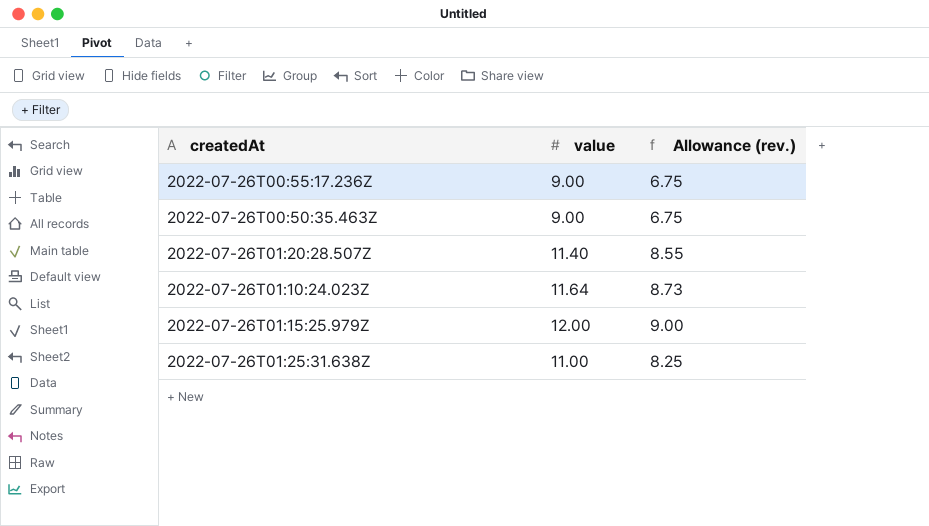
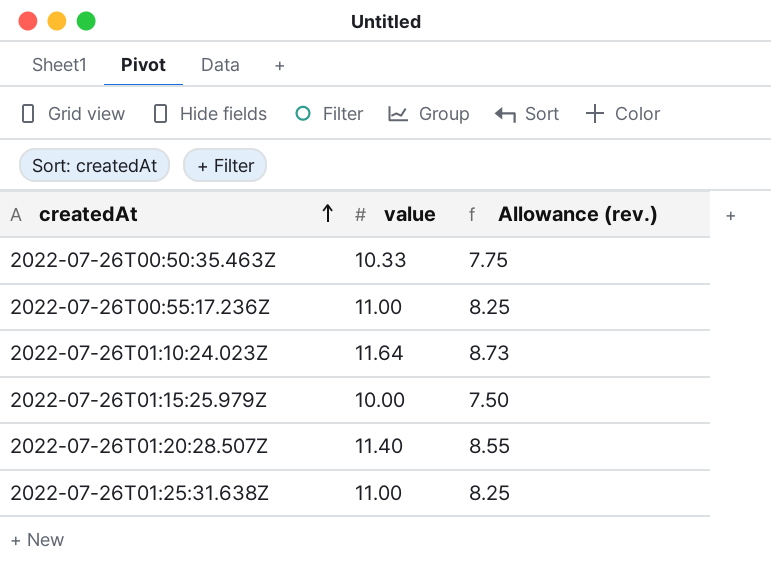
row order: none -> createdAt ascending
2022-07-26T00:50:35.463Z | value: 9.00 -> 10.33
2022-07-26T00:50:35.463Z | Allowance (rev.): 6.75 -> 7.75
2022-07-26T00:55:17.236Z | value: 9.00 -> 11.00
2022-07-26T00:55:17.236Z | Allowance (rev.): 6.75 -> 8.25
2022-07-26T01:15:25.979Z | value: 12.00 -> 10.00
2022-07-26T01:15:25.979Z | Allowance (rev.): 9.00 -> 7.50

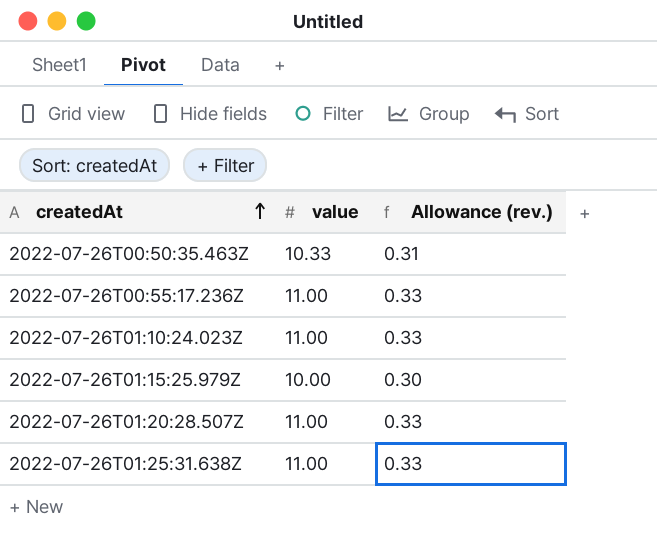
column Allowance (rev.) | formula: [value] * 0.75 -> [value] * 0.03
2022-07-26T01:10:24.023Z | value: 11.64 -> 11.00
2022-07-26T01:20:28.507Z | value: 11.40 -> 11.00

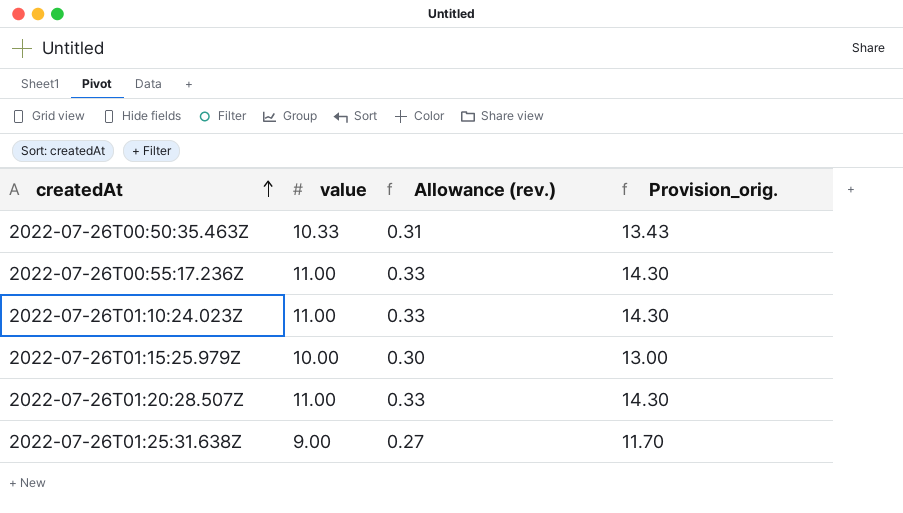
column Provision_orig. | formula: none -> [value] * 1.3
2022-07-26T01:25:31.638Z | value: 11.00 -> 9.00
2022-07-26T01:25:31.638Z | Allowance (rev.): 0.33 -> 0.27

